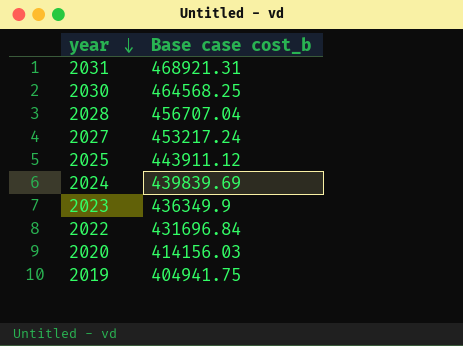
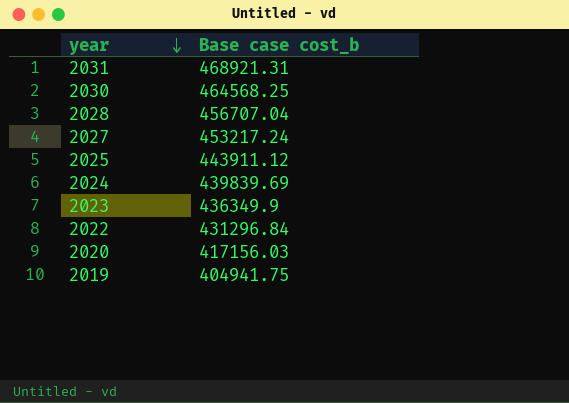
2022 | Base case cost_b: 431696.84 -> 431296.84
2020 | Base case cost_b: 414156.03 -> 417156.03

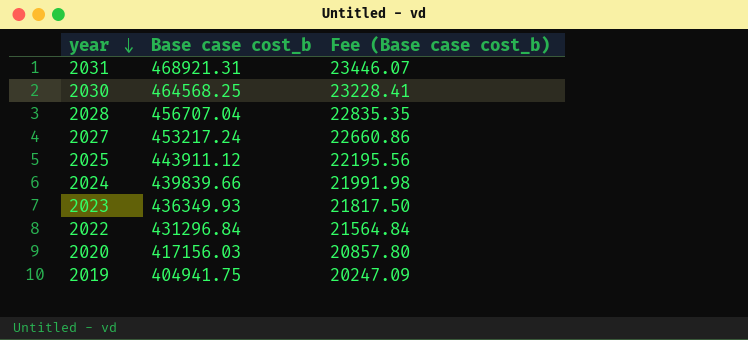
column Fee (Base case cost_b) | formula: none -> [Base case cost_b] * 0.05
2024 | Base case cost_b: 439839.69 -> 439839.66
2023 | Base case cost_b: 436349.9 -> 436349.93

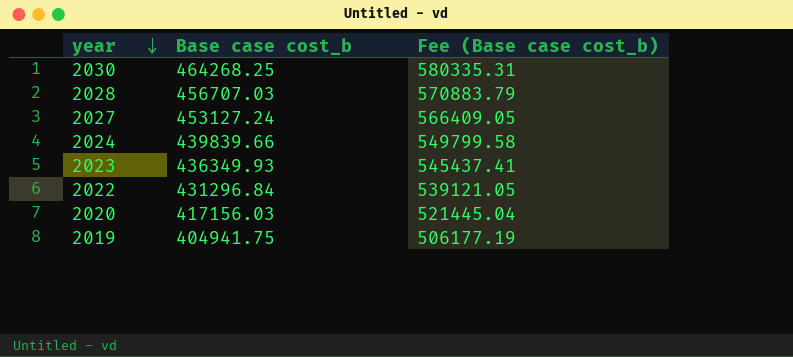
column Fee (Base case cost_b) | formula: [Base case cost_b] * 0.05 -> [Base case cost_b] * 1.25
row 2031: 468921.31 | 23446.07 -> none
row 2025: 443911.12 | 22195.56 -> none
2030 | Base case cost_b: 464568.25 -> 464268.25
2028 | Base case cost_b: 456707.04 -> 456707.03
2027 | Base case cost_b: 453217.24 -> 453127.24

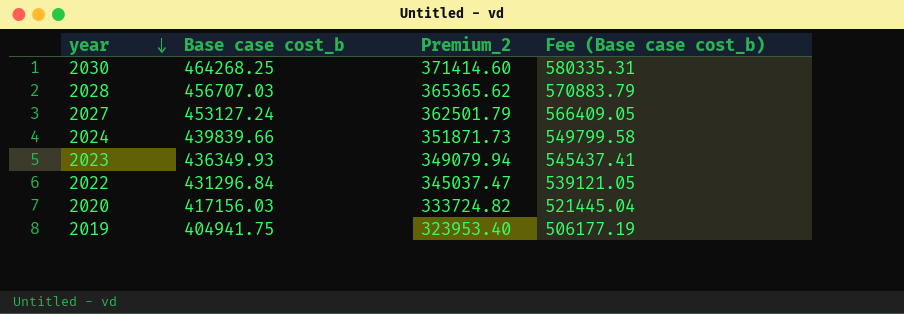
column Premium_2 | formula: none -> [Base case cost_b] * 0.8

